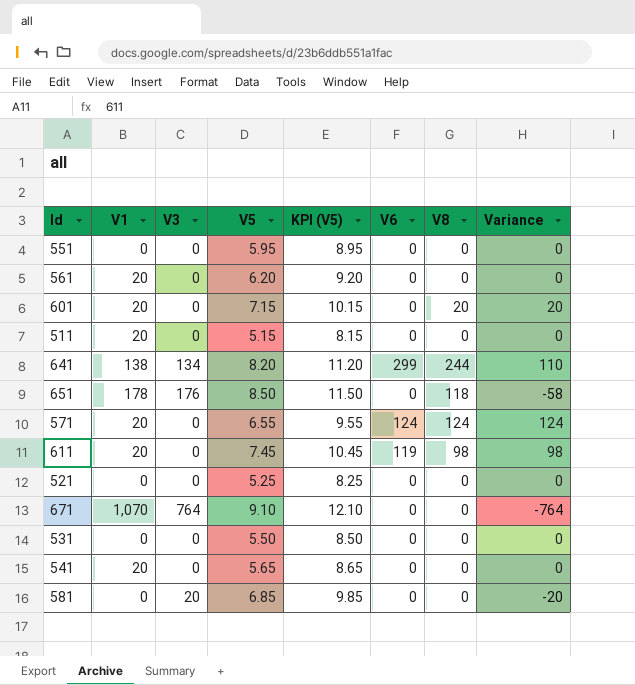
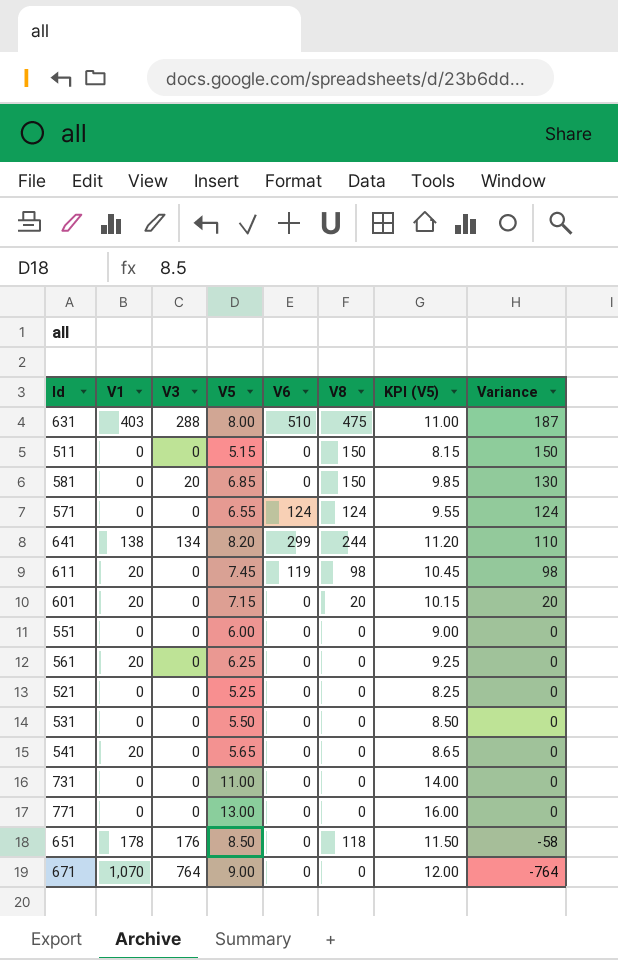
row order: none -> Variance descending
column KPI (V5) | position: 5 -> 7
row 631: none -> 403 | 288 | 8.00 | 510 | 475 | 11.00 | 187
511 | V1: 20 -> 0
511 | V8: 0 -> 150
511 | Variance: 0 -> 150
581 | V8: 0 -> 150
581 | Variance: -20 -> 130
571 | V1: 20 -> 0
551 | V5: 5.95 -> 6.00
551 | KPI (V5): 8.95 -> 9.00
561 | V5: 6.20 -> 6.25
561 | KPI (V5): 9.20 -> 9.25
row 731: none -> 0 | 0 | 11.00 | 0 | 0 | 14.00 | 0
row 771: none -> 0 | 0 | 13.00 | 0 | 0 | 16.00 | 0
671 | V5: 9.10 -> 9.00
671 | KPI (V5): 12.10 -> 12.00

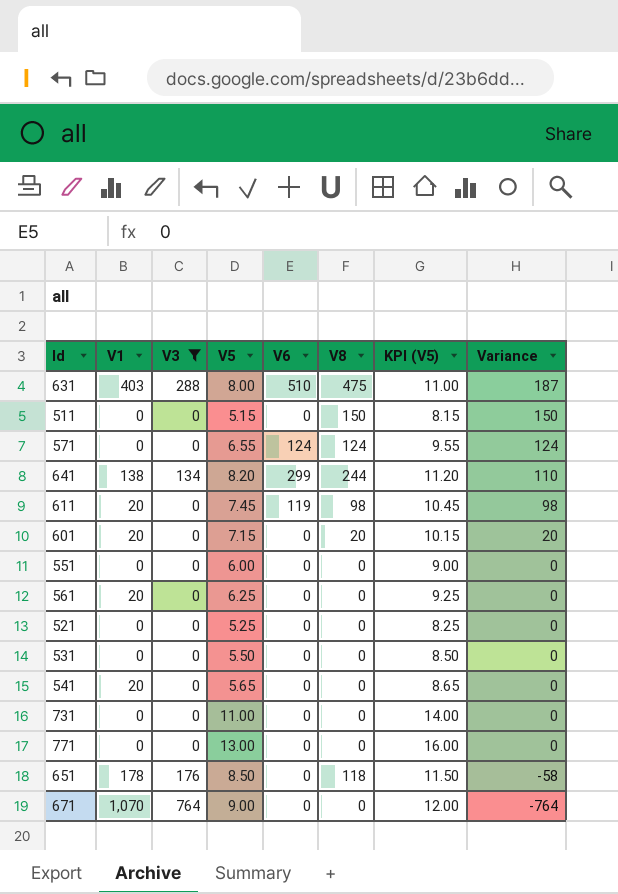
filter: none -> V3 != 20

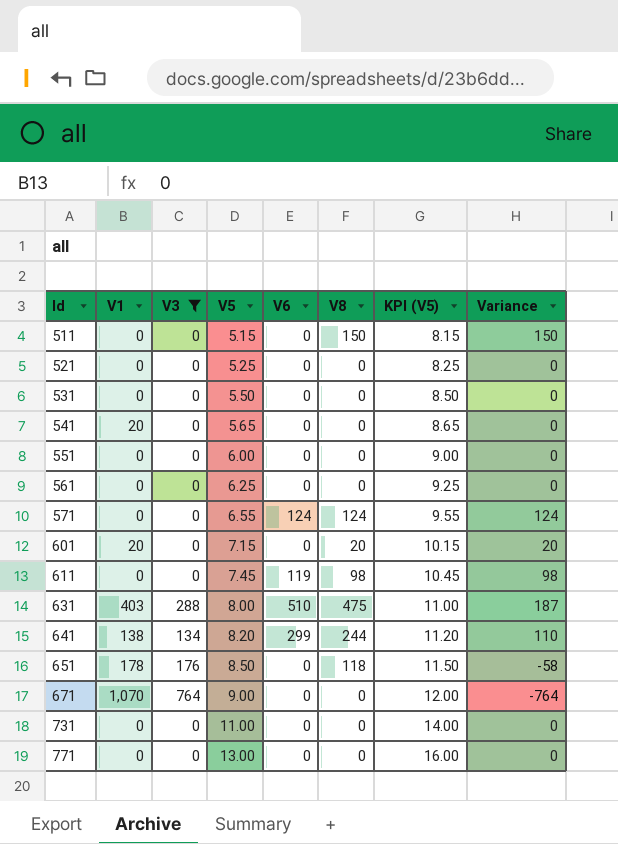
row order: Variance descending -> Id ascending
561 | V1: 20 -> 0
611 | V1: 20 -> 0

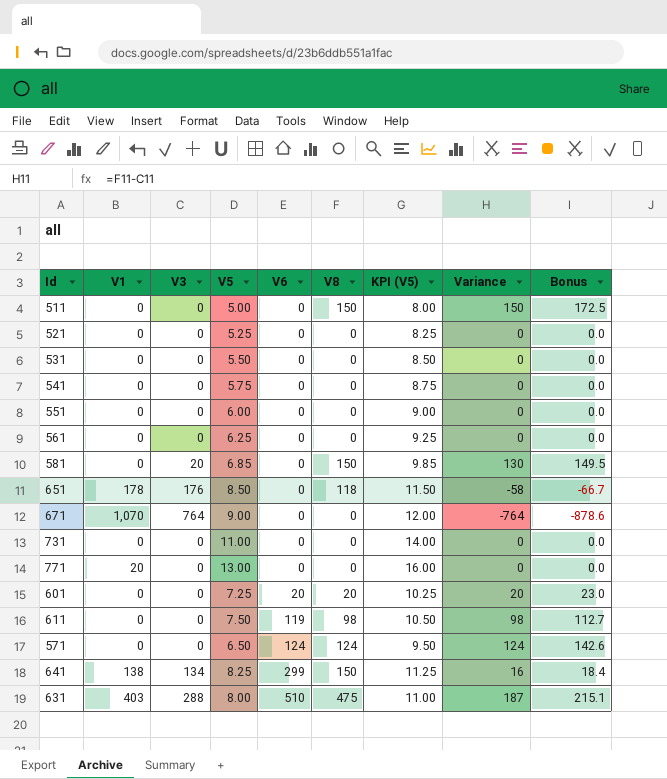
filter: V3 != 20 -> none
row order: Id ascending -> V6 ascending
column Bonus | formula: none -> [Variance] * 1.15
511 | V5: 5.15 -> 5.00
511 | KPI (V5): 8.15 -> 8.00
541 | V1: 20 -> 0
541 | V5: 5.65 -> 5.75
541 | KPI (V5): 8.65 -> 8.75
771 | V1: 0 -> 20
601 | V1: 20 -> 0
601 | V5: 7.15 -> 7.25
601 | V6: 0 -> 20
601 | KPI (V5): 10.15 -> 10.25
611 | V5: 7.45 -> 7.50
611 | KPI (V5): 10.45 -> 10.50
571 | V5: 6.55 -> 6.50
571 | KPI (V5): 9.55 -> 9.50
641 | V5: 8.20 -> 8.25
641 | V8: 244 -> 150
641 | KPI (V5): 11.20 -> 11.25
641 | Variance: 110 -> 16

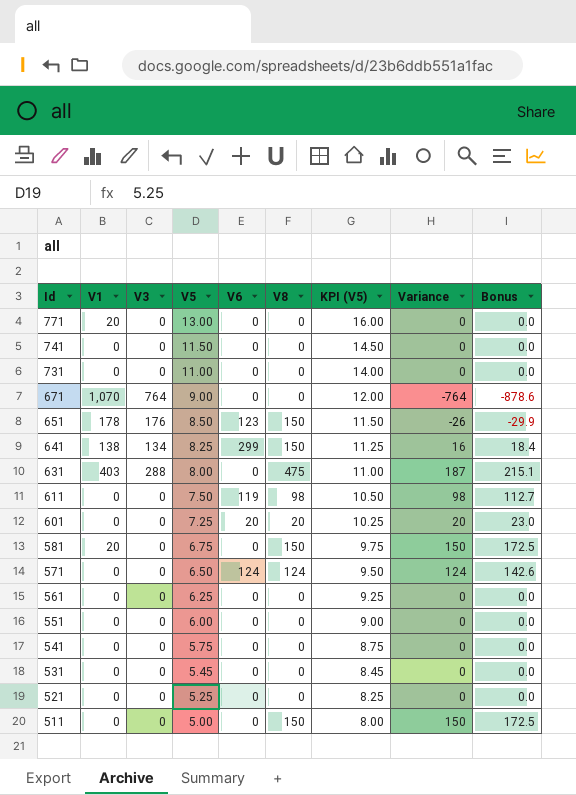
row order: V6 ascending -> Id descending
row 741: none -> 0 | 0 | 11.50 | 0 | 0 | 14.50 | 0 | 0.0
651 | V6: 0 -> 123
651 | V8: 118 -> 150
651 | Variance: -58 -> -26
651 | Bonus: -66.7 -> -29.9
631 | V6: 510 -> 0
581 | V1: 0 -> 20
581 | V3: 20 -> 0
581 | V5: 6.85 -> 6.75
581 | KPI (V5): 9.85 -> 9.75
581 | Variance: 130 -> 150
581 | Bonus: 149.5 -> 172.5
531 | V5: 5.50 -> 5.45
531 | KPI (V5): 8.50 -> 8.45

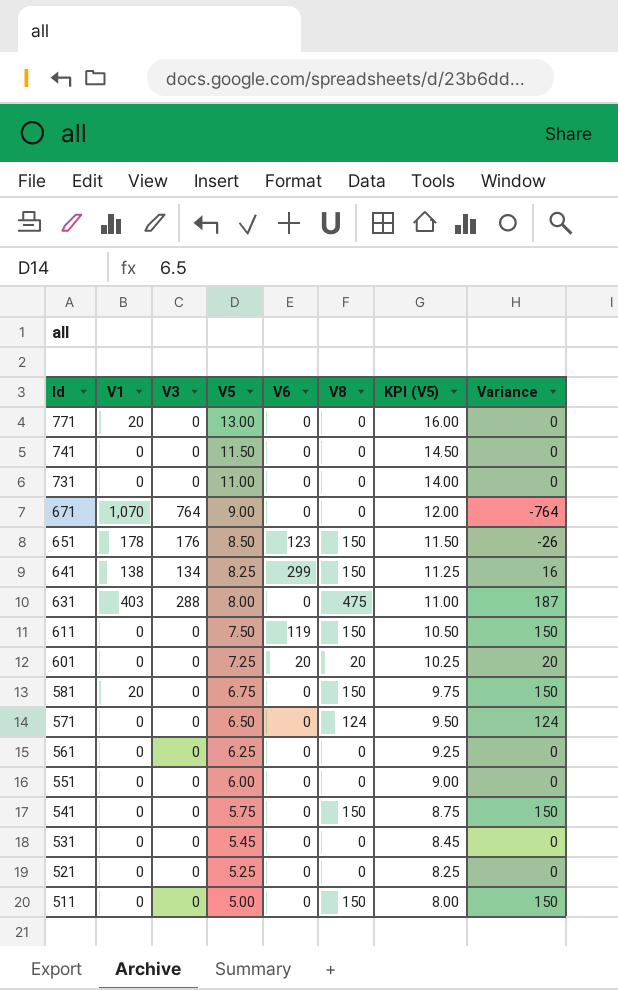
column Bonus | formula: [Variance] * 1.15 -> none
611 | V8: 98 -> 150
611 | Variance: 98 -> 150
571 | V6: 124 -> 0
541 | V8: 0 -> 150
541 | Variance: 0 -> 150

